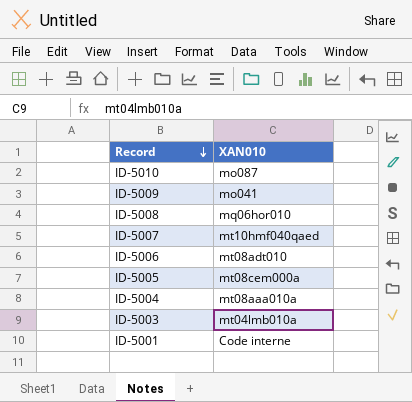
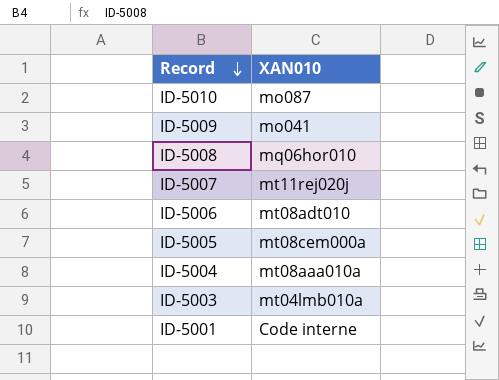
ID-5007 | XAN010: mt10hmf040qaed -> mt11rej020j

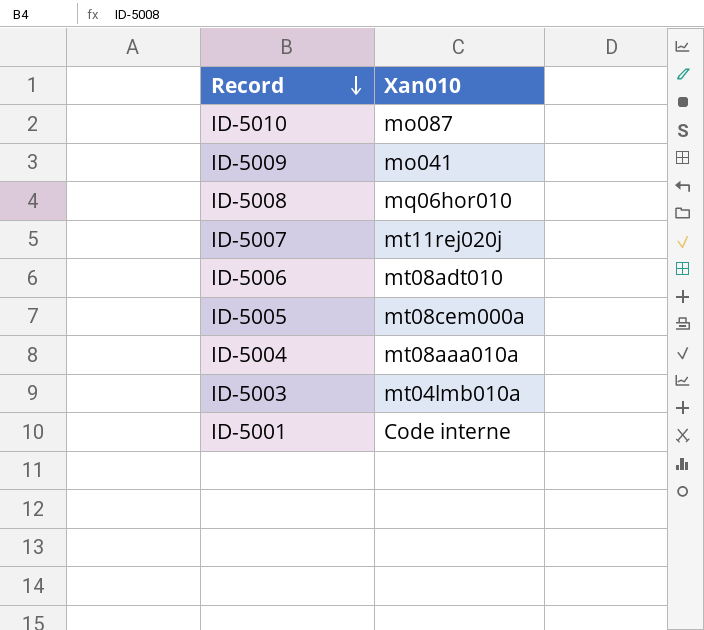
column name: XAN010 -> Xan010

